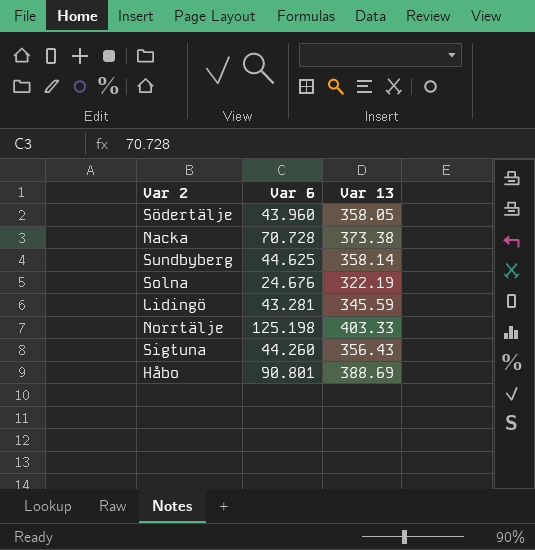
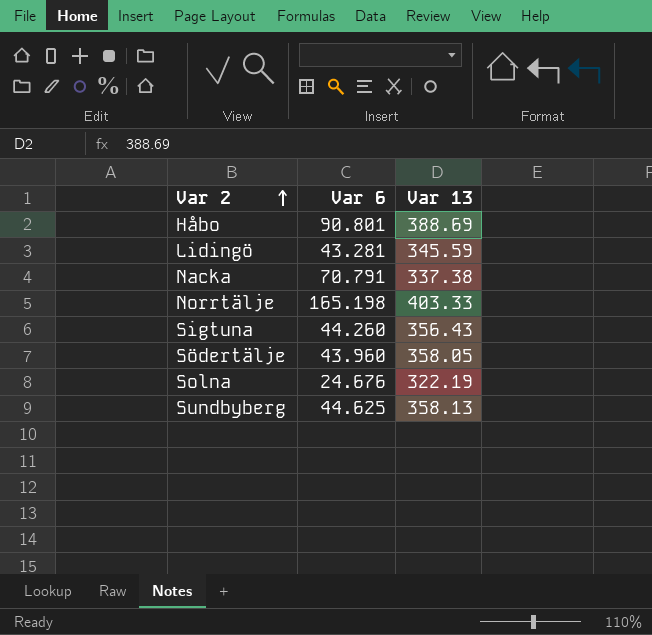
row order: none -> Var 2 ascending
Nacka | Var 6: 70.728 -> 70.791
Nacka | Var 13: 373.38 -> 337.38
Norrtälje | Var 6: 125.198 -> 165.198
Sundbyberg | Var 13: 358.14 -> 358.13

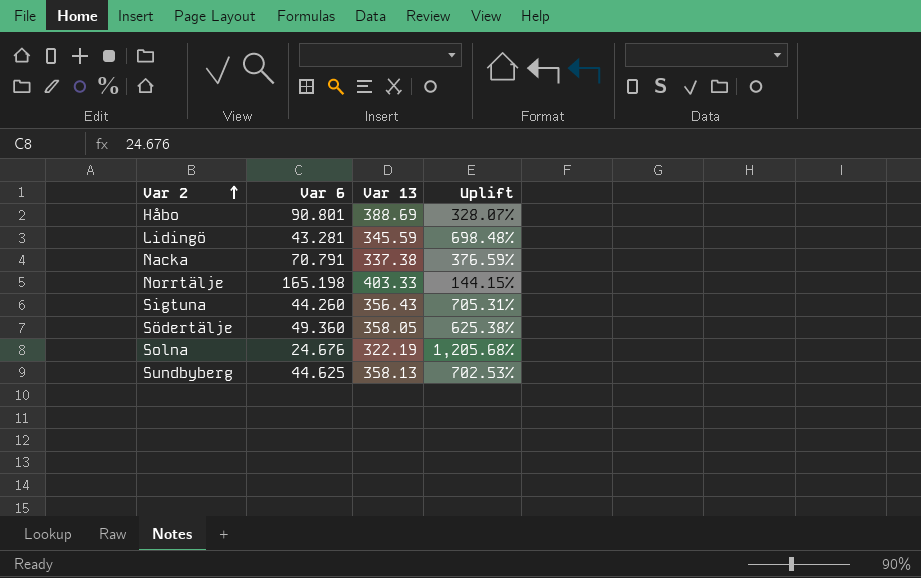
column Uplift | formula: none -> ([Var 13] - [Var 6]) / [Var 6]
Södertälje | Var 6: 43.960 -> 49.360

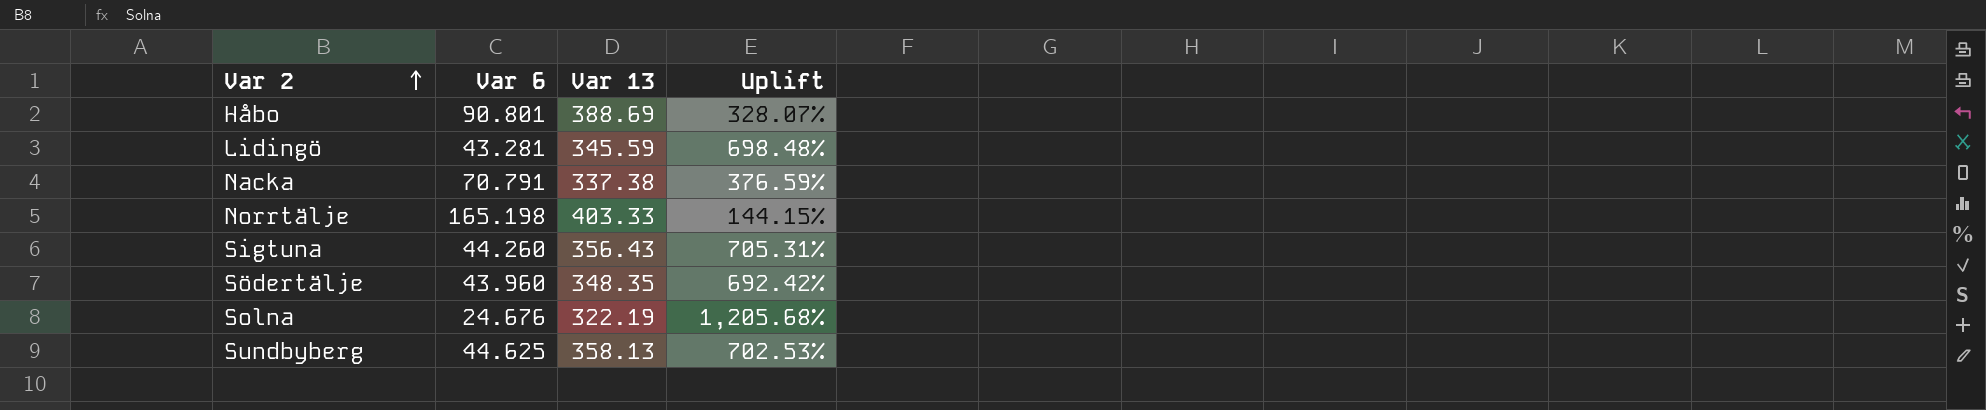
Södertälje | Var 6: 49.360 -> 43.960
Södertälje | Var 13: 358.05 -> 348.35
Södertälje | Uplift: 625.38% -> 692.42%

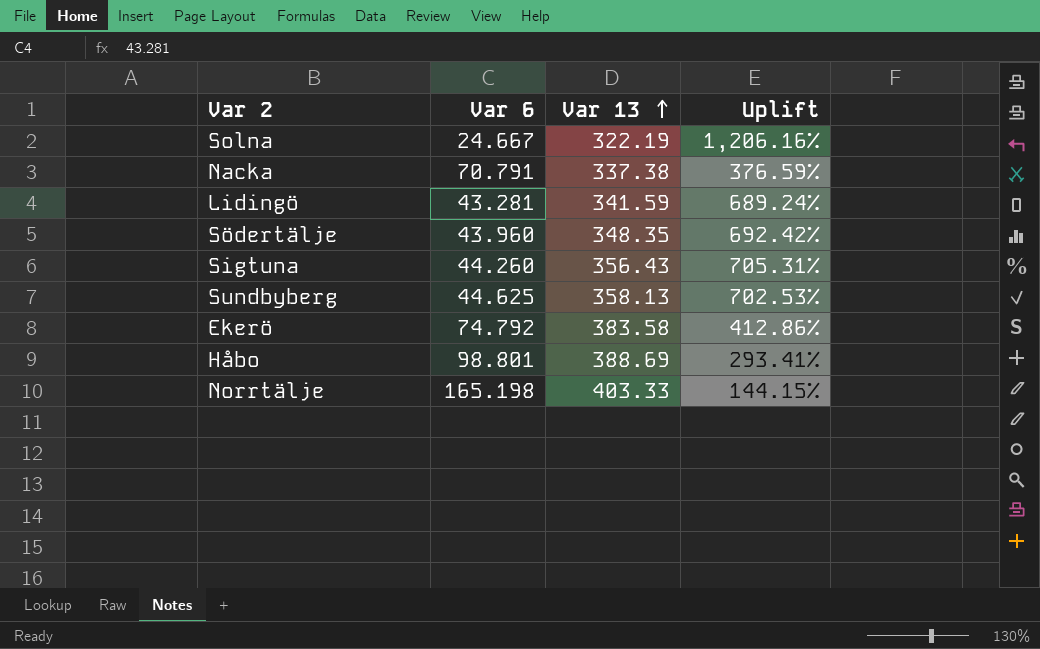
row order: Var 2 ascending -> Var 13 ascending
Solna | Var 6: 24.676 -> 24.667
Solna | Uplift: 1,205.68% -> 1,206.16%
Lidingö | Var 13: 345.59 -> 341.59
Lidingö | Uplift: 698.48% -> 689.24%
row Ekerö: none -> 74.792 | 383.58 | 412.86%
Håbo | Var 6: 90.801 -> 98.801
Håbo | Uplift: 328.07% -> 293.41%

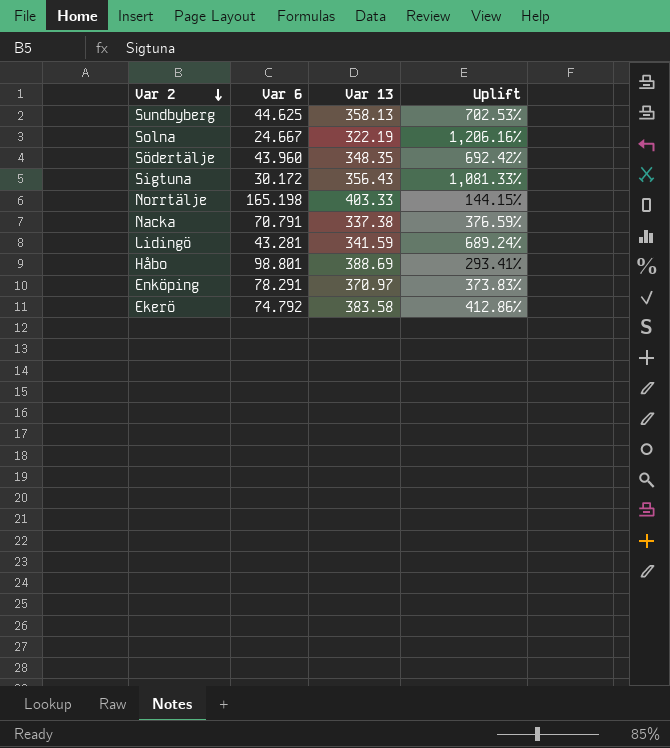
row order: Var 13 ascending -> Var 2 descending
Sigtuna | Var 6: 44.260 -> 30.172
Sigtuna | Uplift: 705.31% -> 1,081.33%
row Enköping: none -> 78.291 | 370.97 | 373.83%

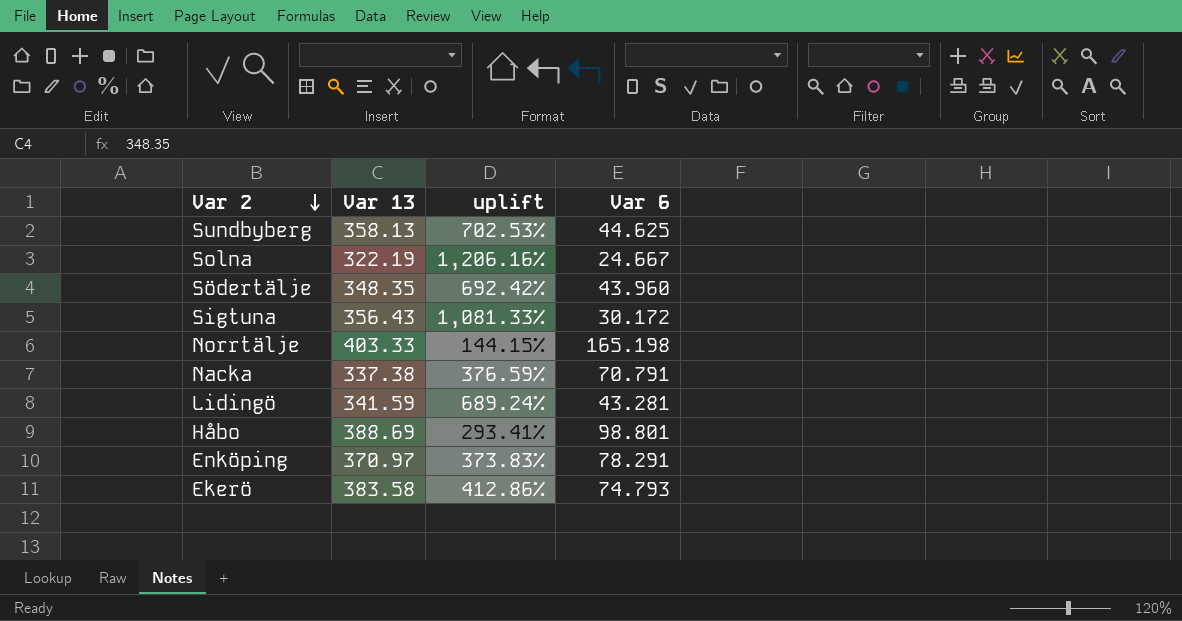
column name: Uplift -> uplift
column Var 6 | position: 2 -> 4
Ekerö | Var 6: 74.792 -> 74.793

